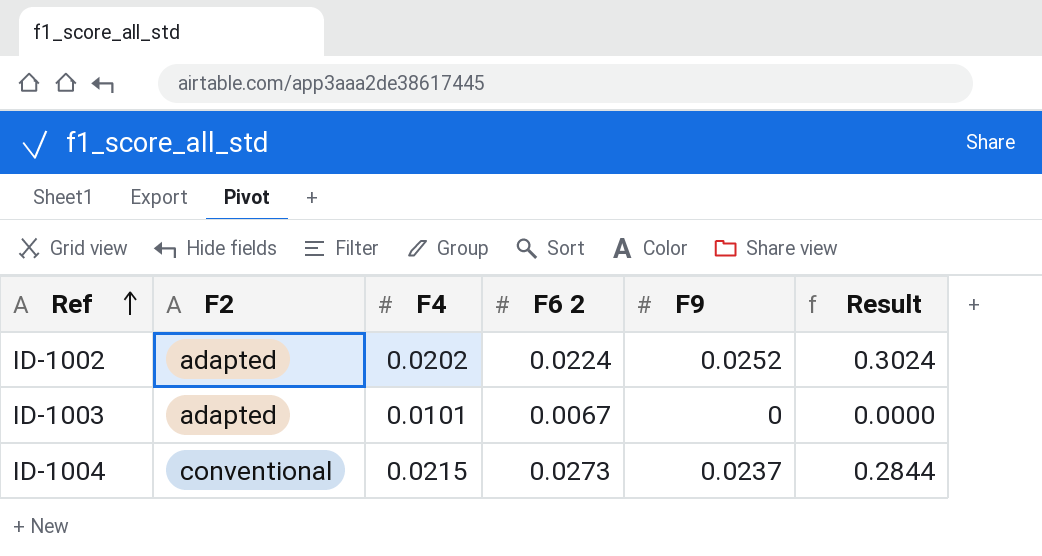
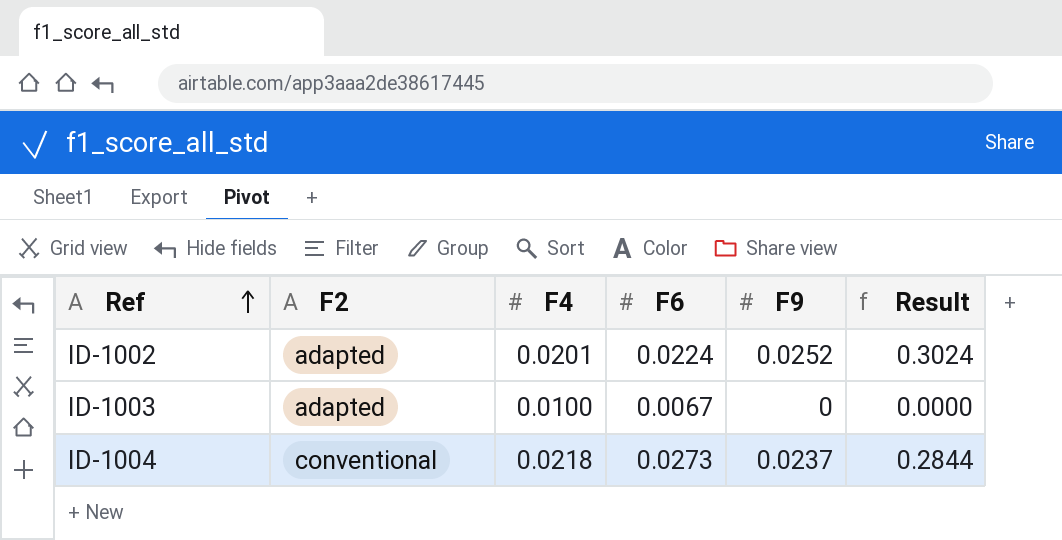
column name: F6 2 -> F6
ID-1002 | F4: 0.0202 -> 0.0201
ID-1003 | F4: 0.0101 -> 0.0100
ID-1004 | F4: 0.0215 -> 0.0218

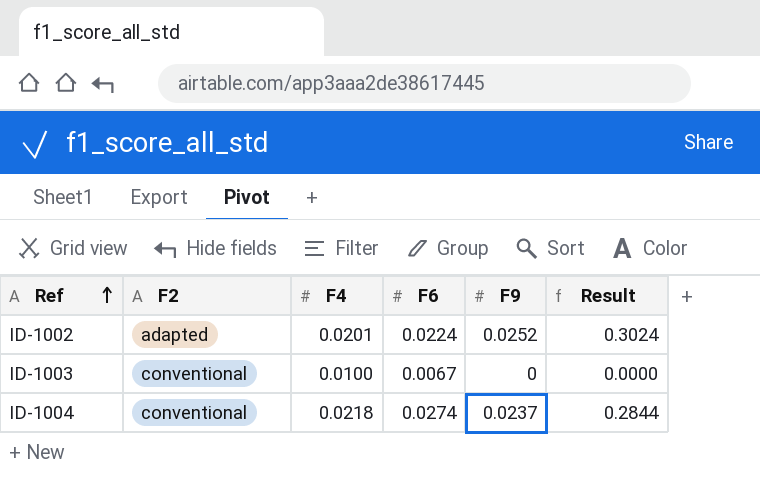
ID-1003 | F2: adapted -> conventional
ID-1004 | F6: 0.0273 -> 0.0274

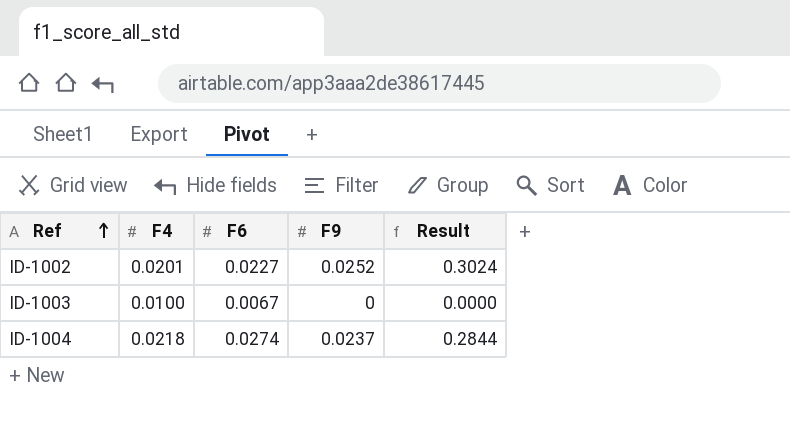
column F2 | position: 2 -> none
ID-1002 | F6: 0.0224 -> 0.0227

